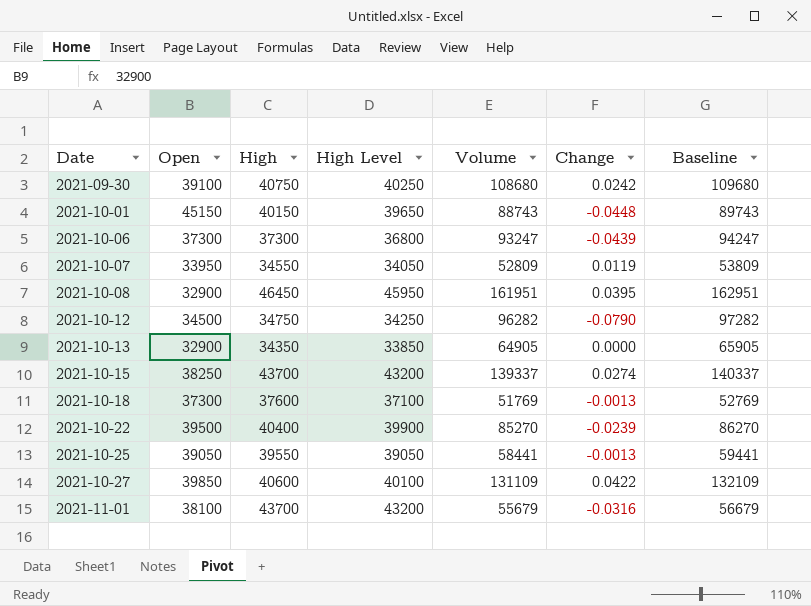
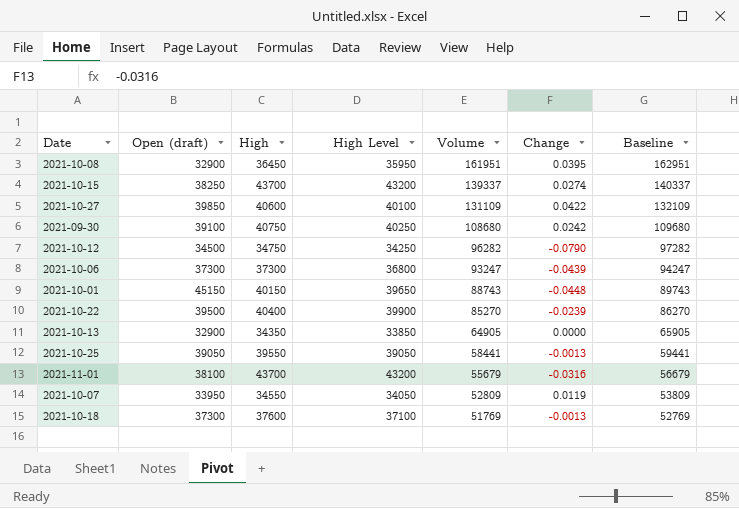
row order: Date ascending -> Volume descending
column name: Open -> Open (draft)
2021-10-08 | High: 46450 -> 36450
2021-10-08 | High Level: 45950 -> 35950

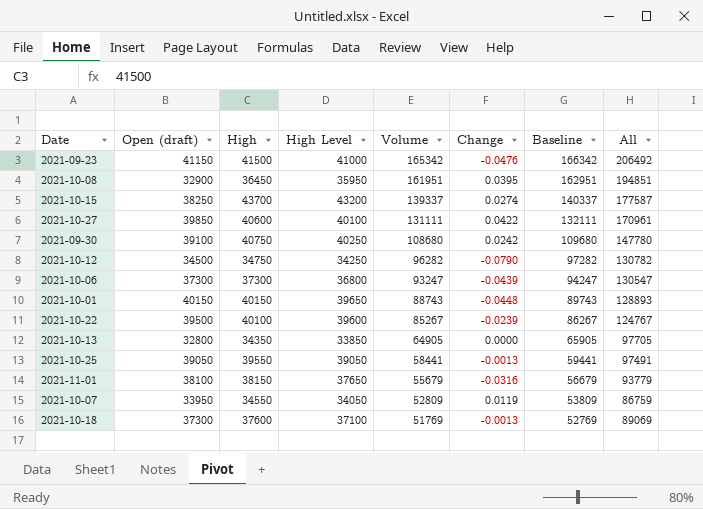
column All | formula: none -> [Open (draft)] + [Volume]
row 2021-09-23: none -> 41150 | 41500 | 41000 | 165342 | -0.0476 | 166342 | 206492
2021-10-27 | Volume: 131109 -> 131111
2021-10-27 | Baseline: 132109 -> 132111
2021-10-01 | Open (draft): 45150 -> 40150
2021-10-22 | High: 40400 -> 40100
2021-10-22 | High Level: 39900 -> 39600
2021-10-22 | Volume: 85270 -> 85267
2021-10-22 | Baseline: 86270 -> 86267
2021-10-13 | Open (draft): 32900 -> 32800
2021-11-01 | High: 43700 -> 38150
2021-11-01 | High Level: 43200 -> 37650

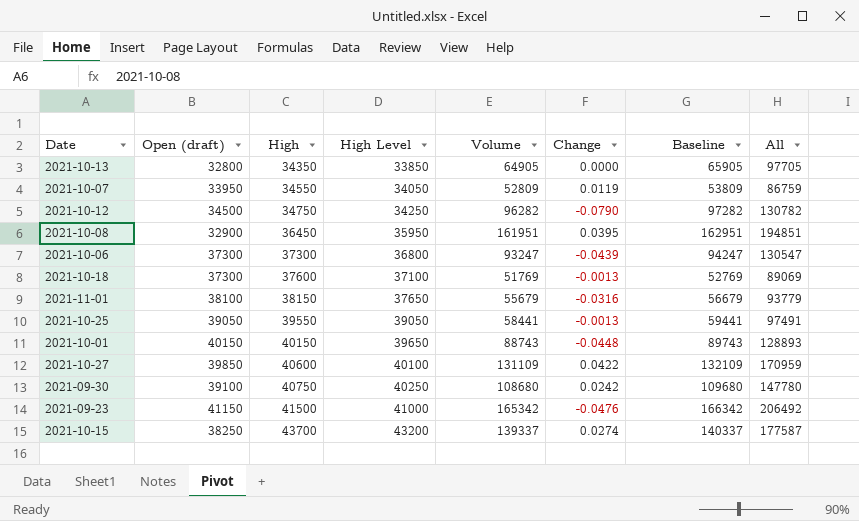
row order: Volume descending -> High ascending
row 2021-10-22: 39500 | 40100 | 39600 | 85267 | -0.0239 | 86267 | 124767 -> none
2021-10-27 | Volume: 131111 -> 131109
2021-10-27 | Baseline: 132111 -> 132109
2021-10-27 | All: 170961 -> 170959

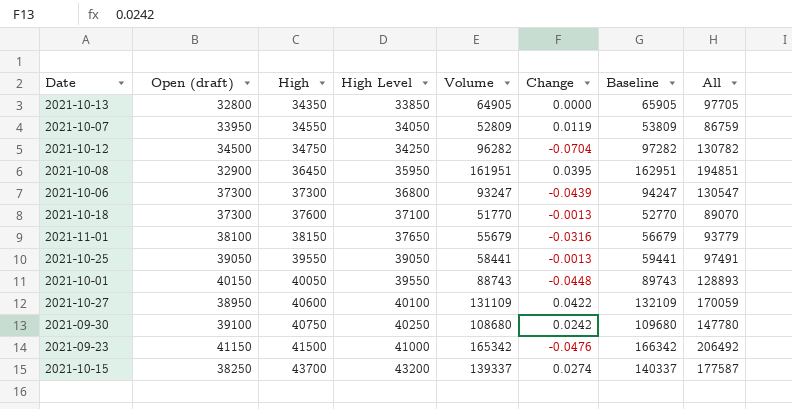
2021-10-12 | Change: -0.0790 -> -0.0704
2021-10-18 | Volume: 51769 -> 51770
2021-10-18 | Baseline: 52769 -> 52770
2021-10-18 | All: 89069 -> 89070
2021-10-01 | High: 40150 -> 40050
2021-10-01 | High Level: 39650 -> 39550
2021-10-27 | Open (draft): 39850 -> 38950
2021-10-27 | All: 170959 -> 170059

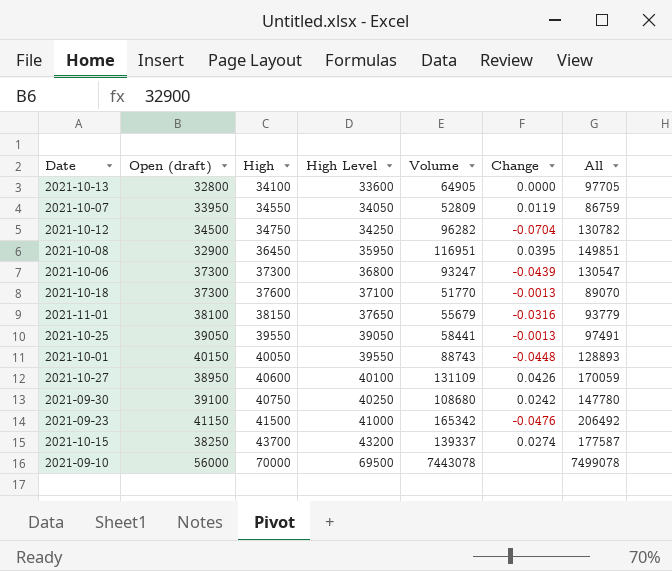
column Baseline | formula: [Volume] + 1000 -> none
2021-10-13 | High: 34350 -> 34100
2021-10-13 | High Level: 33850 -> 33600
2021-10-08 | Volume: 161951 -> 116951
2021-10-08 | All: 194851 -> 149851
2021-10-27 | Change: 0.0422 -> 0.0426
row 2021-09-10: none -> 56000 | 70000 | 69500 | 7443078 | none | 7499078

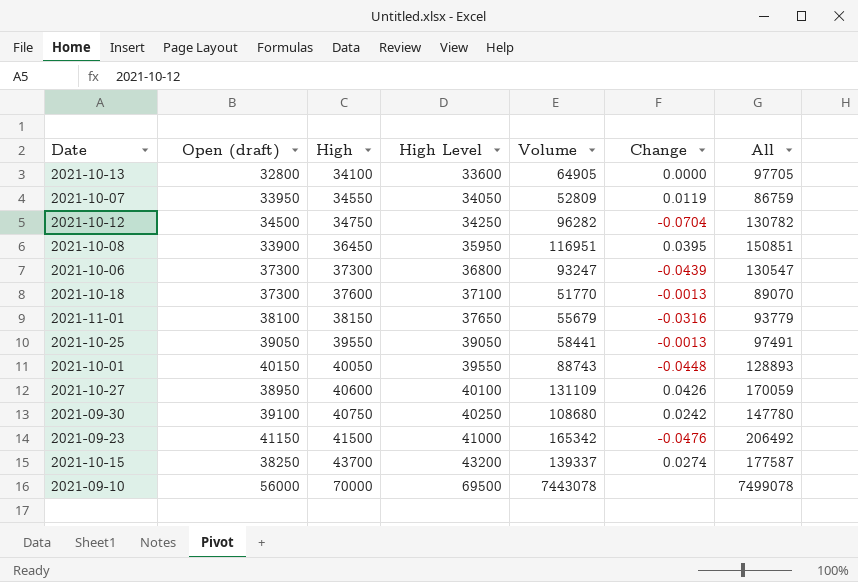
2021-10-08 | Open (draft): 32900 -> 33900
2021-10-08 | All: 149851 -> 150851

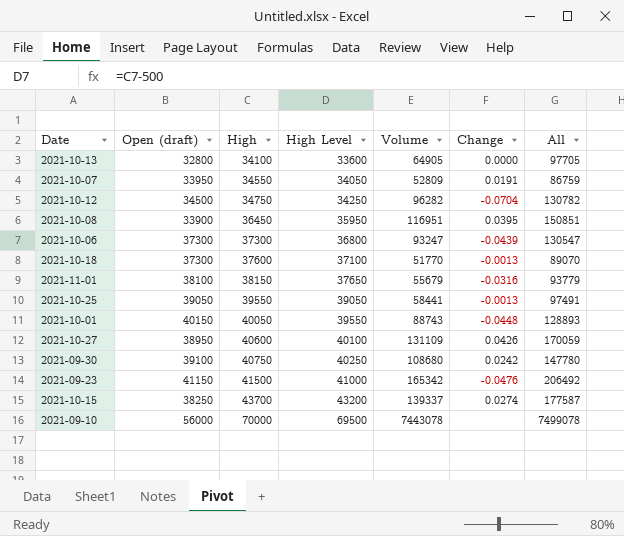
2021-10-07 | Change: 0.0119 -> 0.0191

